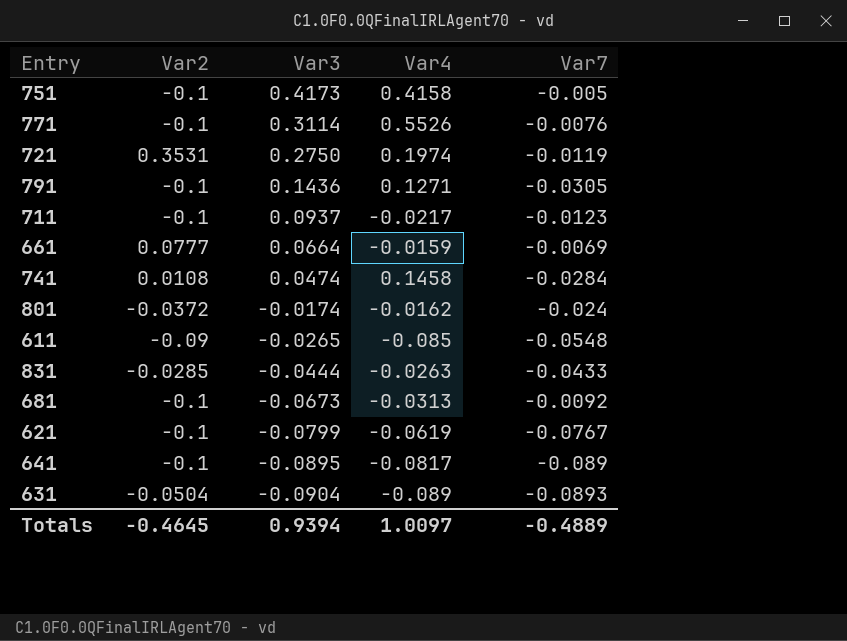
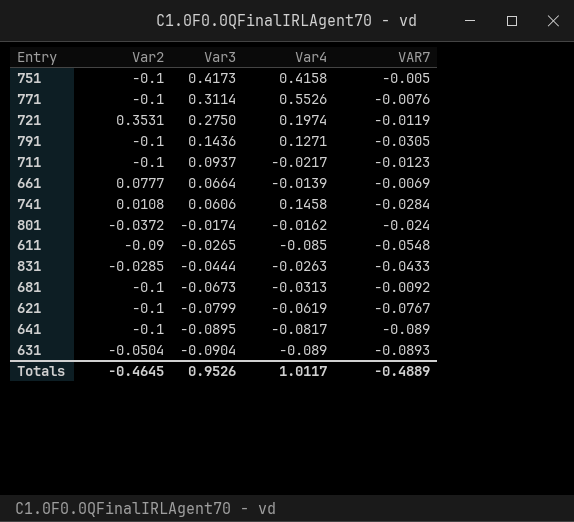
column name: Var7 -> VAR7
661 | Var4: -0.0159 -> -0.0139
741 | Var3: 0.0474 -> 0.0606
Totals | Var3: 0.9394 -> 0.9526
Totals | Var4: 1.0097 -> 1.0117

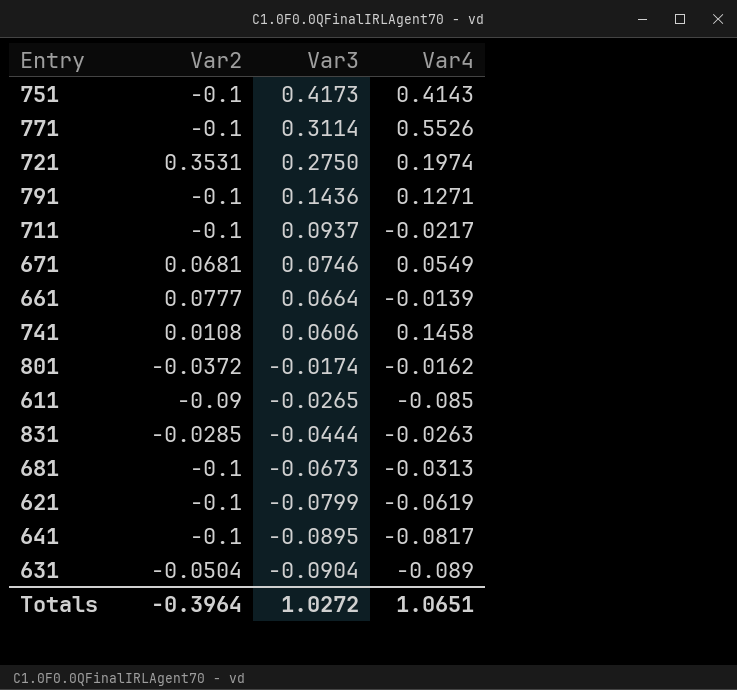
column VAR7 | position: 5 -> none
751 | Var4: 0.4158 -> 0.4143
row 671: none -> 0.0681 | 0.0746 | 0.0549
Totals | Var2: -0.4645 -> -0.3964
Totals | Var3: 0.9526 -> 1.0272
Totals | Var4: 1.0117 -> 1.0651

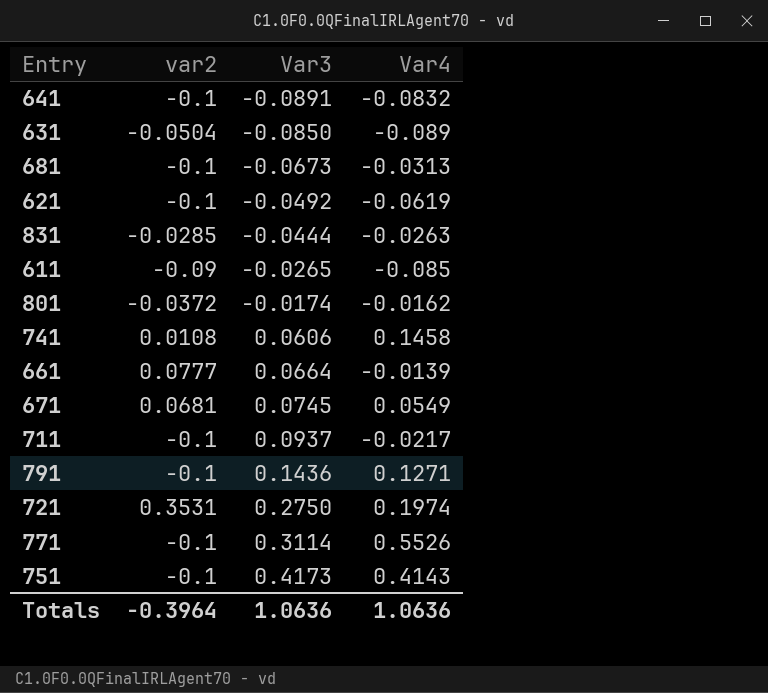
row order: Var3 descending -> Var3 ascending
column name: Var2 -> var2
641 | Var3: -0.0895 -> -0.0891
641 | Var4: -0.0817 -> -0.0832
631 | Var3: -0.0904 -> -0.0850
621 | Var3: -0.0799 -> -0.0492
671 | Var3: 0.0746 -> 0.0745
Totals | Var3: 1.0272 -> 1.0636
Totals | Var4: 1.0651 -> 1.0636

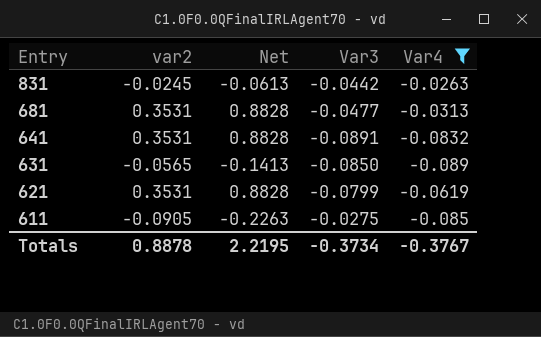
filter: none -> Var4 <= -0.0263
row order: Var3 ascending -> Entry descending
column Net | formula: none -> [var2] * 2.5
831 | var2: -0.0285 -> -0.0245
831 | Var3: -0.0444 -> -0.0442
681 | var2: -0.1 -> 0.3531
681 | Var3: -0.0673 -> -0.0477
641 | var2: -0.1 -> 0.3531
631 | var2: -0.0504 -> -0.0565
621 | var2: -0.1 -> 0.3531
621 | Var3: -0.0492 -> -0.0799
611 | var2: -0.09 -> -0.0905
611 | Var3: -0.0265 -> -0.0275
Totals | var2: -0.3964 -> 0.8878
Totals | Var3: 1.0636 -> -0.3734
Totals | Var4: 1.0636 -> -0.3767

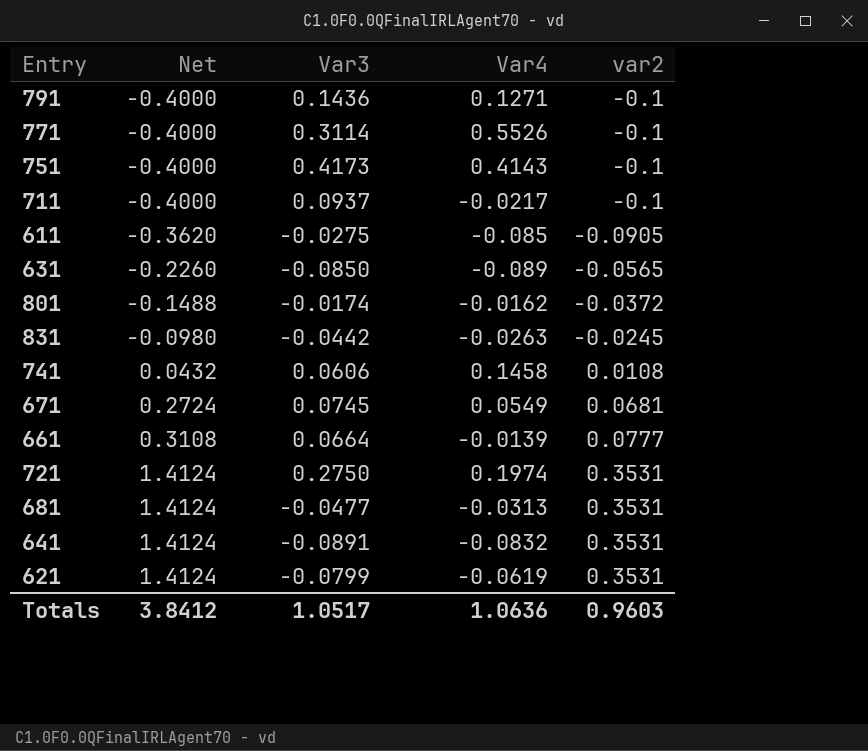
filter: Var4 <= -0.0263 -> none
row order: Entry descending -> Net ascending
column Net | formula: [var2] * 2.5 -> [var2] * 4
column var2 | position: 2 -> 5
Totals | Net: 2.2195 -> 3.8412
Totals | Var3: -0.3734 -> 1.0517
Totals | Var4: -0.3767 -> 1.0636
Totals | var2: 0.8878 -> 0.9603

